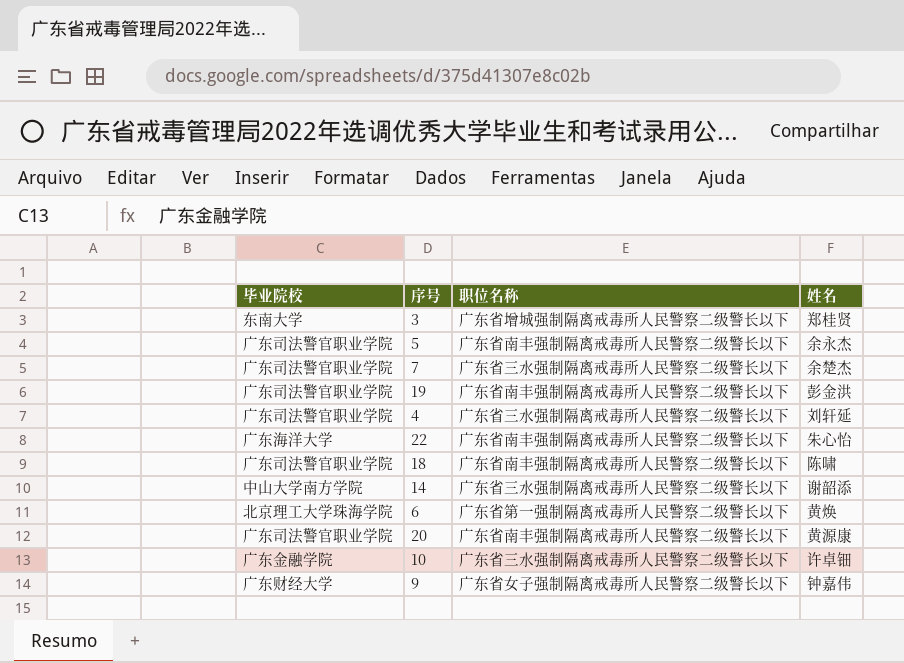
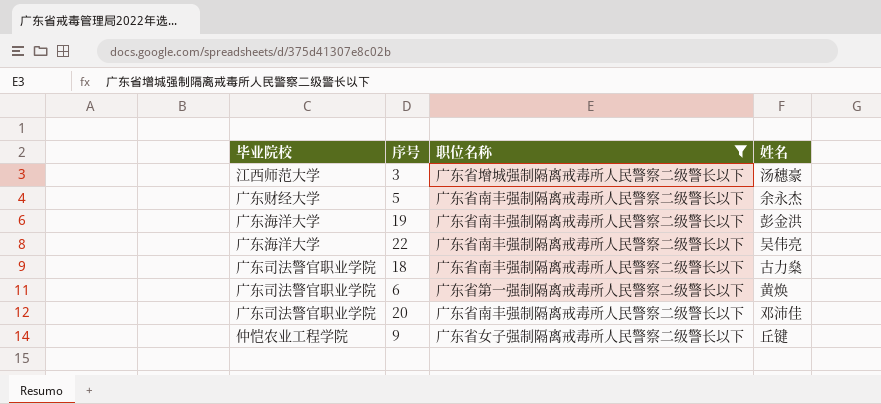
filter: none -> 职位名称 != 广东省三水强制隔离戒毒所人民警察二级警长以下
3 | 毕业院校: 东南大学 -> 江西师范大学
3 | 姓名: 郑桂贤 -> 汤穗豪
5 | 毕业院校: 广东司法警官职业学院 -> 广东财经大学
19 | 毕业院校: 广东司法警官职业学院 -> 广东海洋大学
22 | 姓名: 朱心怡 -> 吴伟亮
18 | 姓名: 陈啸 -> 古力燊
6 | 毕业院校: 北京理工大学珠海学院 -> 广东司法警官职业学院
20 | 姓名: 黄源康 -> 邓沛佳
9 | 毕业院校: 广东财经大学 -> 仲恺农业工程学院
9 | 姓名: 钟嘉伟 -> 丘键

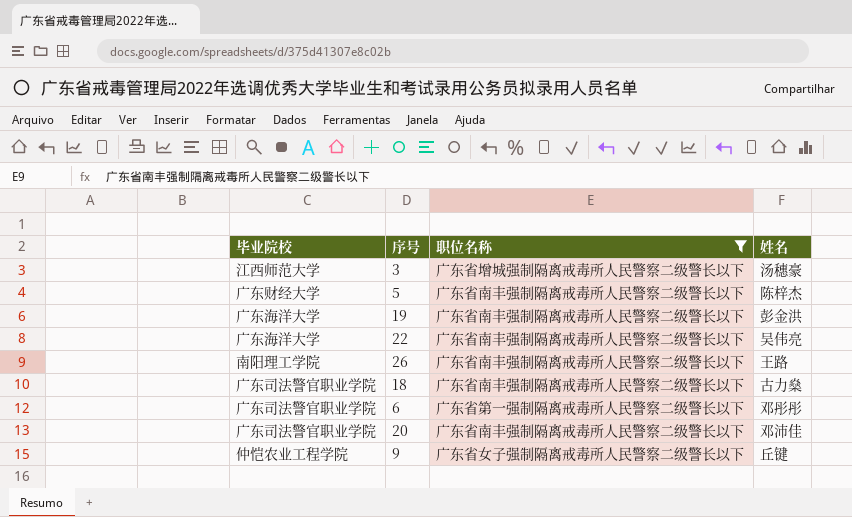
5 | 姓名: 余永杰 -> 陈梓杰
row 26: none -> 南阳理工学院 | 广东省南丰强制隔离戒毒所人民警察二级警长以下 | 王路
6 | 姓名: 黄焕 -> 邓彤彤

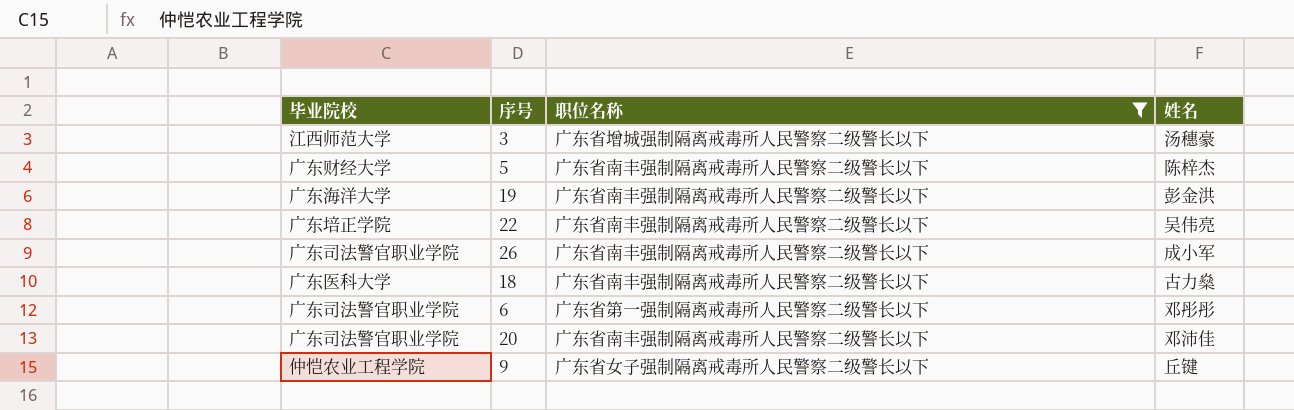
22 | 毕业院校: 广东海洋大学 -> 广东培正学院
26 | 毕业院校: 南阳理工学院 -> 广东司法警官职业学院
26 | 姓名: 王路 -> 成小军
18 | 毕业院校: 广东司法警官职业学院 -> 广东医科大学

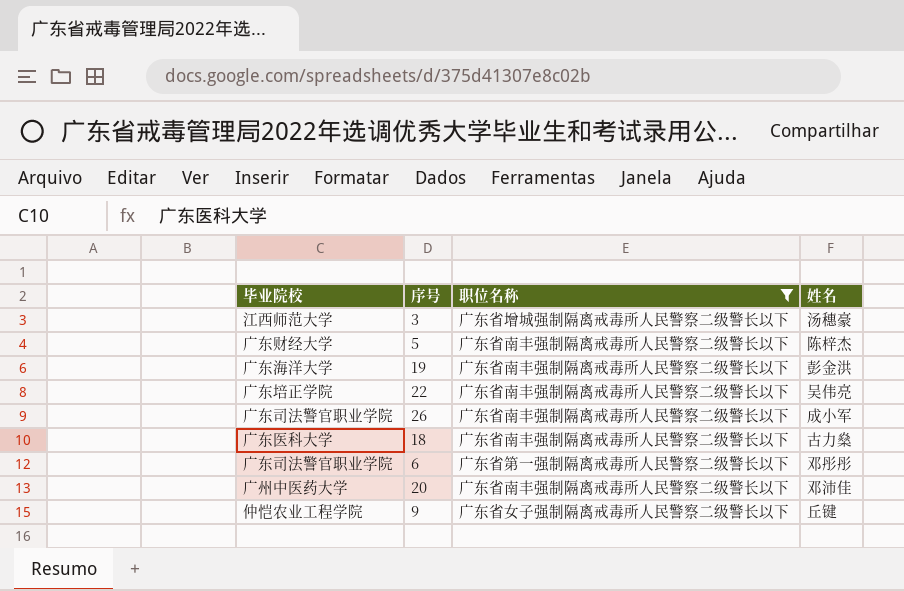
20 | 毕业院校: 广东司法警官职业学院 -> 广州中医药大学

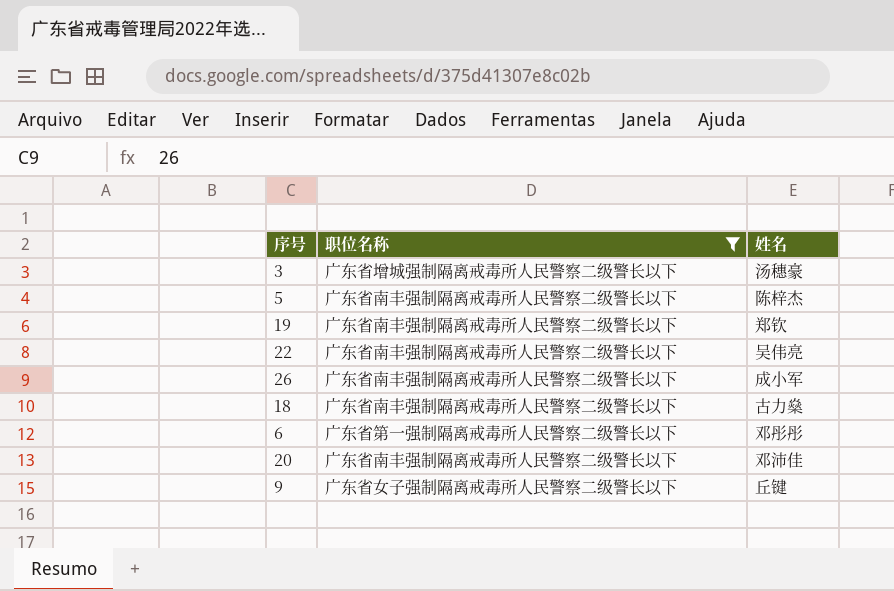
column 毕业院校 | position: 1 -> none
19 | 姓名: 彭金洪 -> 郑钦

